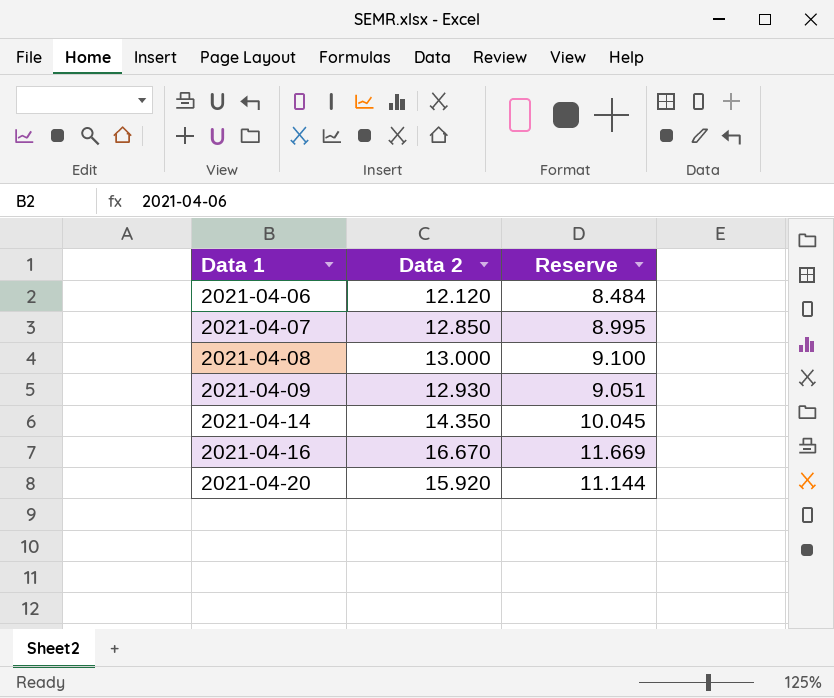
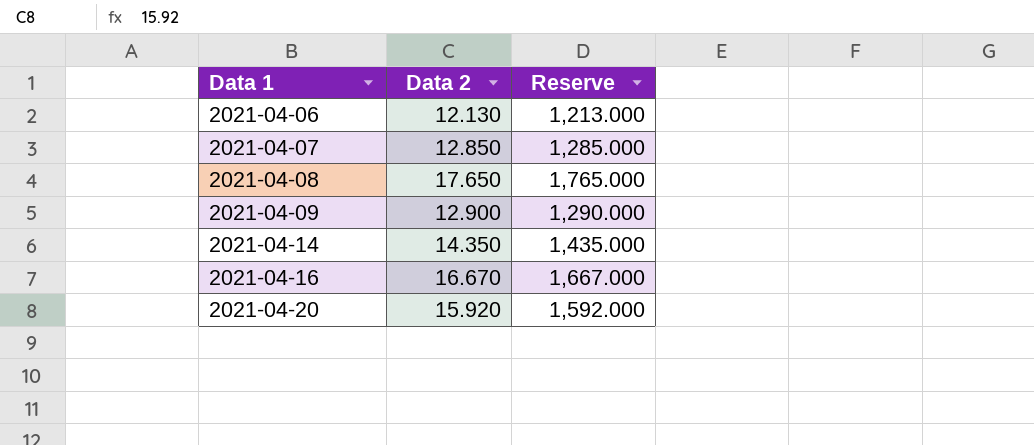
column Reserve | formula: [Data 2] * 0.7 -> [Data 2] * 100
2021-04-06 | Data 2: 12.120 -> 12.130
2021-04-08 | Data 2: 13.000 -> 17.650
2021-04-09 | Data 2: 12.930 -> 12.900

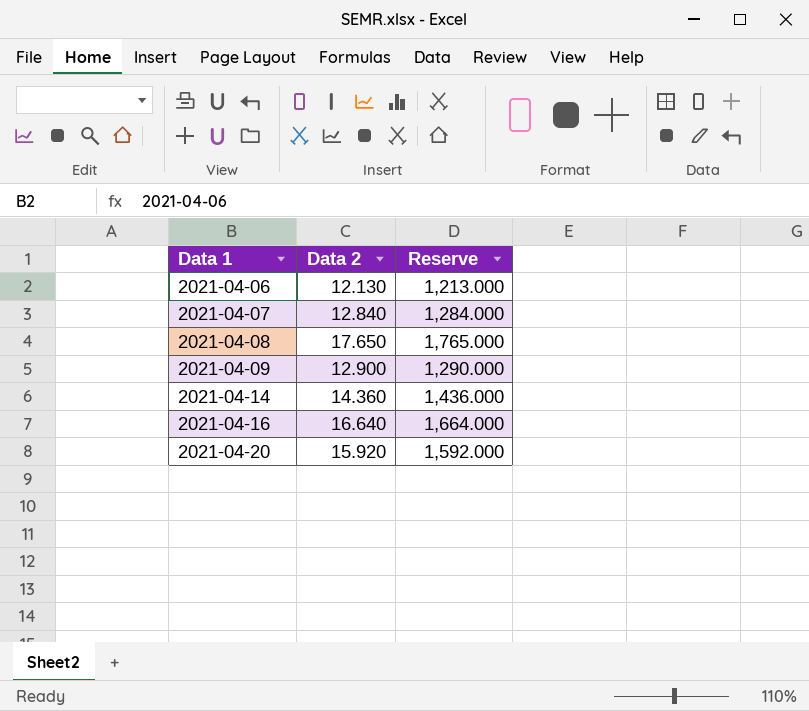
2021-04-07 | Data 2: 12.850 -> 12.840
2021-04-07 | Reserve: 1,285.000 -> 1,284.000
2021-04-14 | Data 2: 14.350 -> 14.360
2021-04-14 | Reserve: 1,435.000 -> 1,436.000
2021-04-16 | Data 2: 16.670 -> 16.640
2021-04-16 | Reserve: 1,667.000 -> 1,664.000

